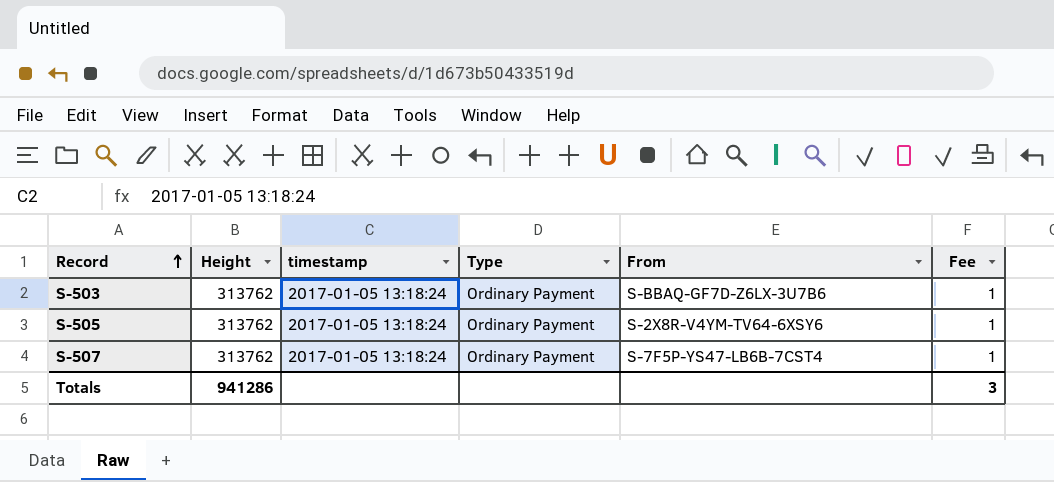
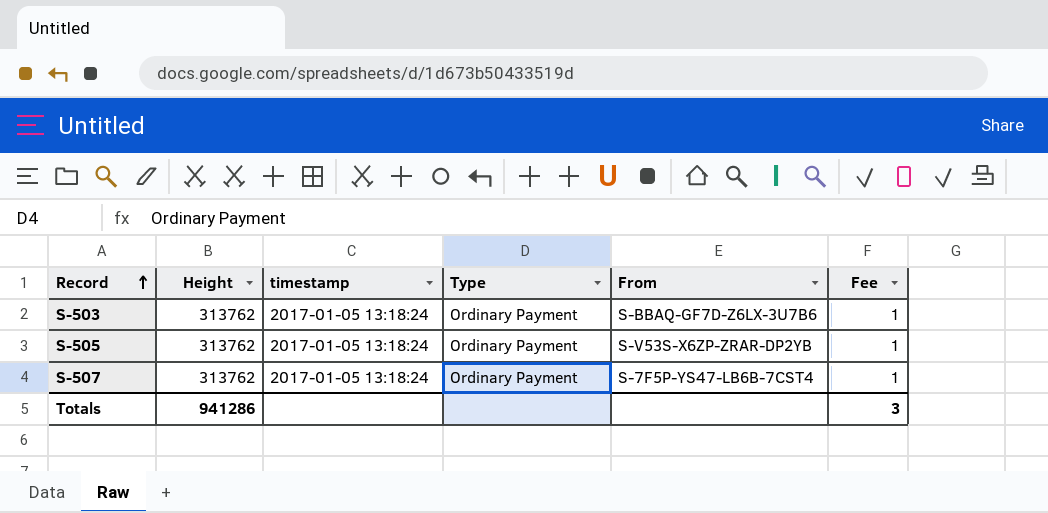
S-505 | From: S-2X8R-V4YM-TV64-6XSY6 -> S-V53S-X6ZP-ZRAR-DP2YB

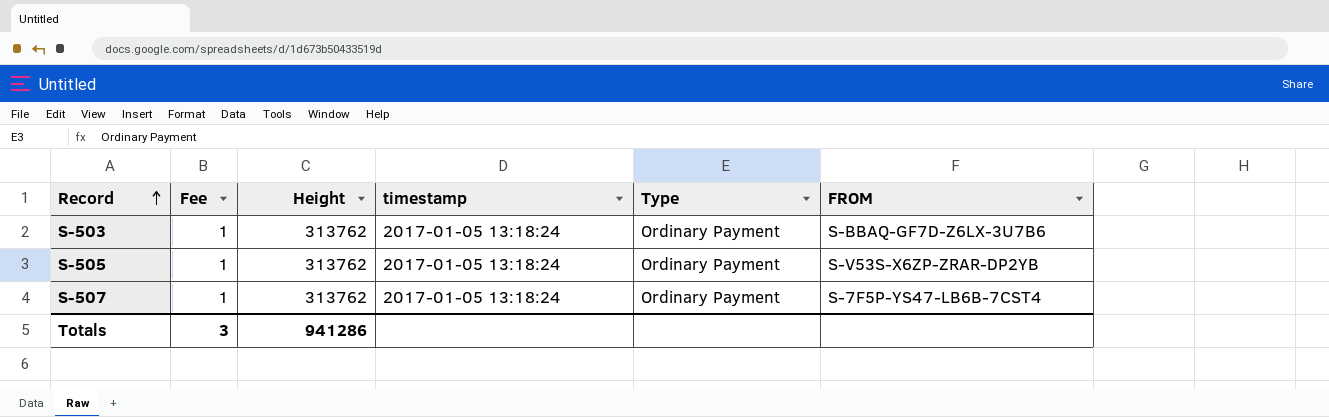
column Fee | position: 6 -> 2
column name: From -> FROM

